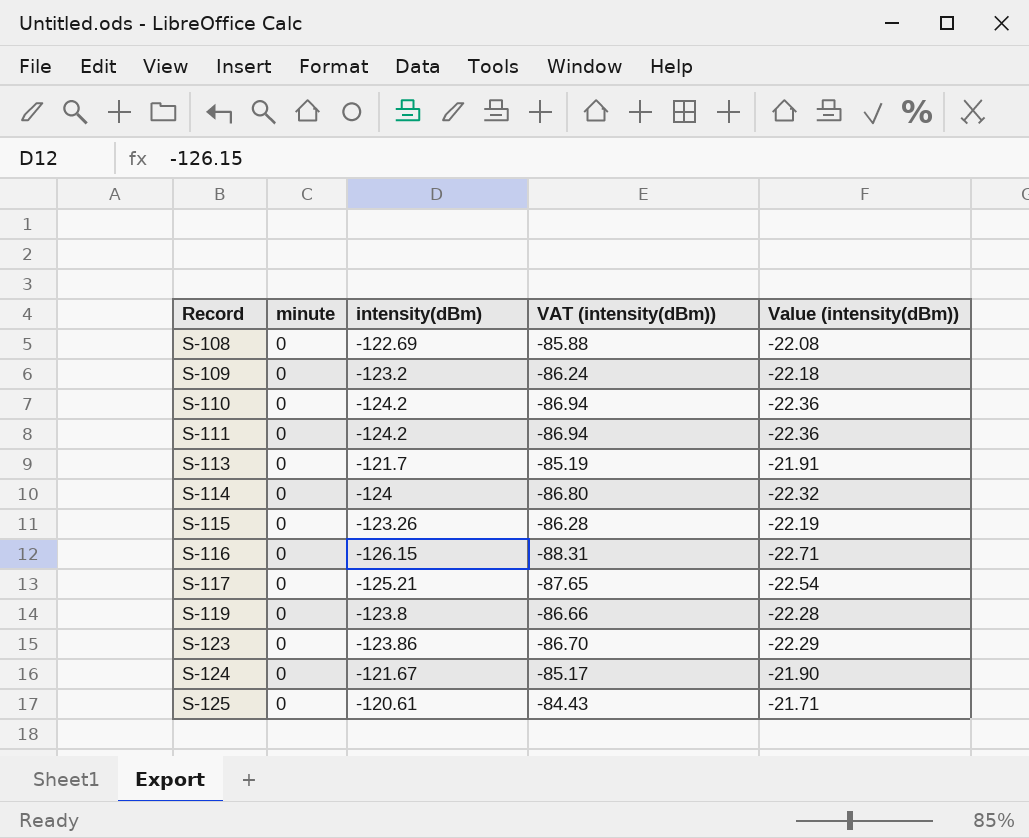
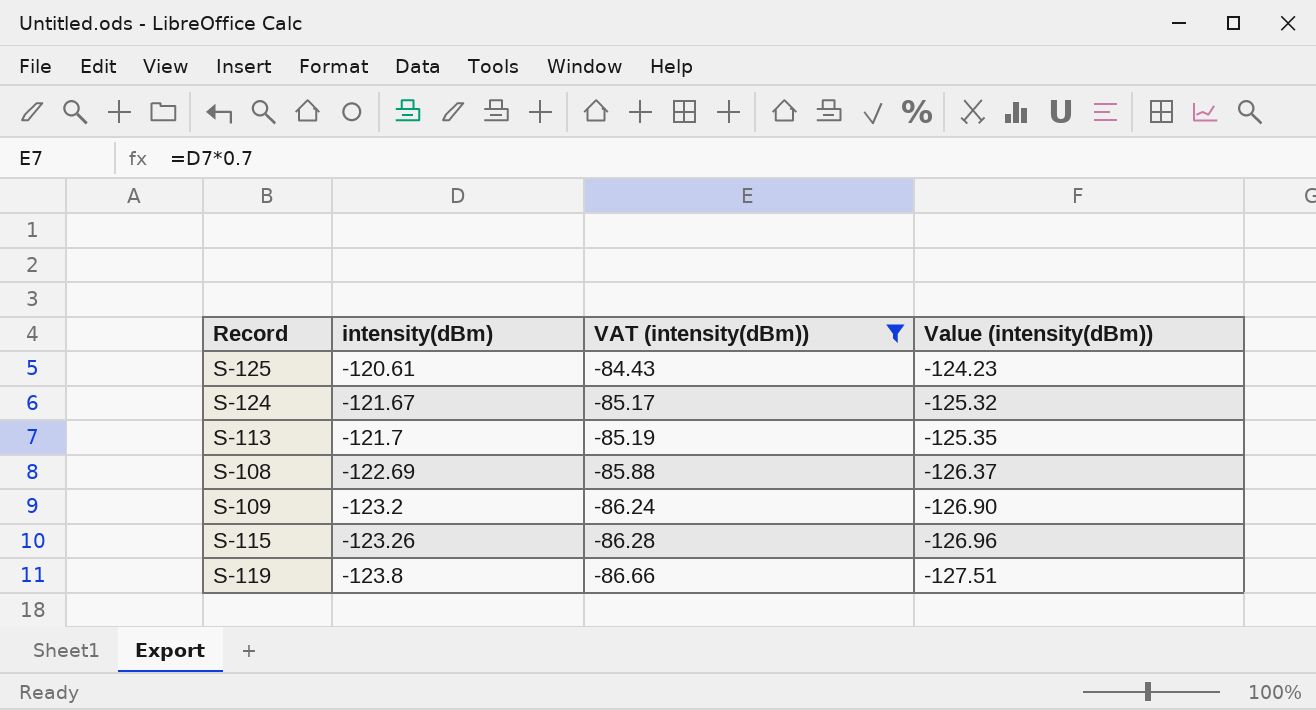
filter: none -> VAT (intensity(dBm)) >= -86.66
row order: Record ascending -> intensity(dBm) descending
column minute | position: 2 -> none
column Value (intensity(dBm)) | formula: [intensity(dBm)] * 0.18 -> [intensity(dBm)] * 1.03

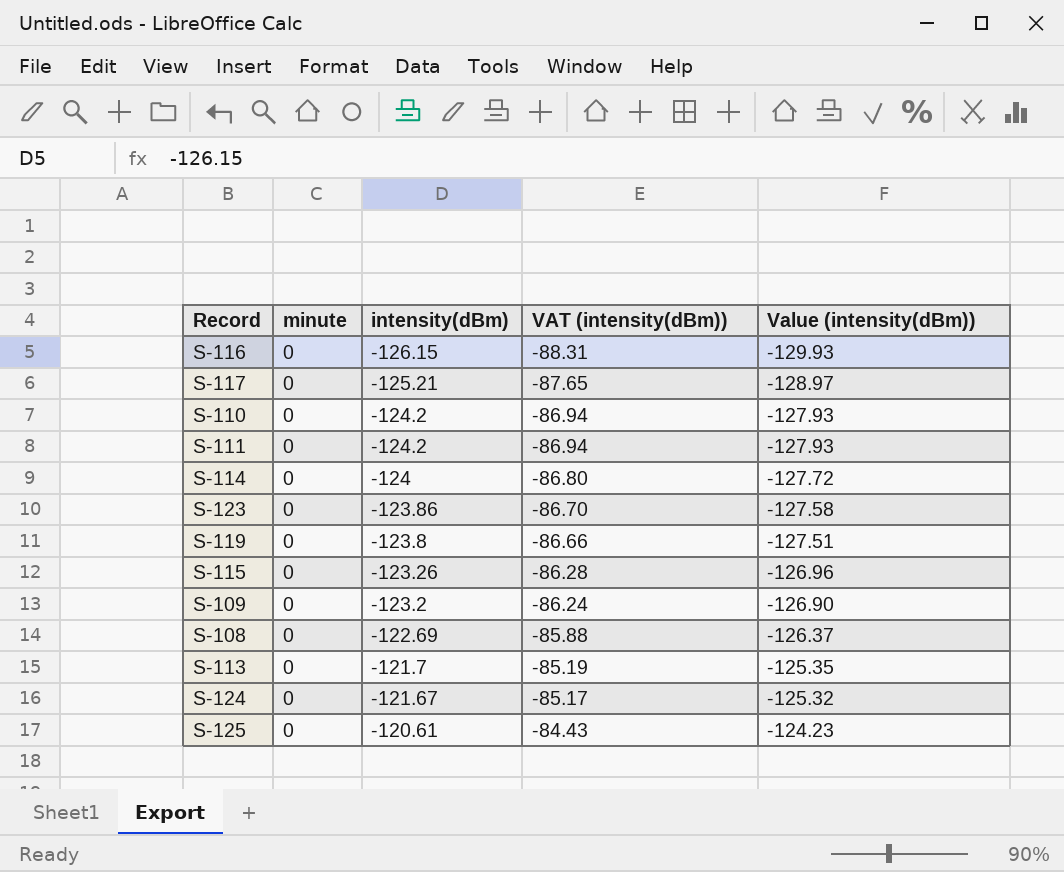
filter: VAT (intensity(dBm)) >= -86.66 -> none
row order: intensity(dBm) descending -> intensity(dBm) ascending
column minute | position: none -> 2

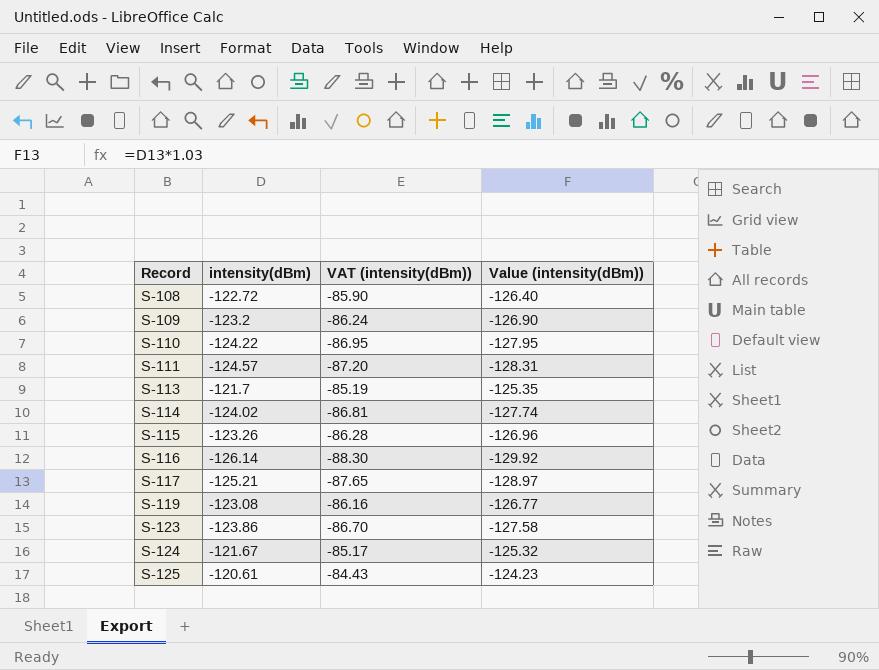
row order: intensity(dBm) ascending -> Record ascending
column minute | position: 2 -> none
S-108 | intensity(dBm): -122.69 -> -122.72
S-108 | VAT (intensity(dBm)): -85.88 -> -85.90
S-108 | Value (intensity(dBm)): -126.37 -> -126.40
S-110 | intensity(dBm): -124.2 -> -124.22
S-110 | VAT (intensity(dBm)): -86.94 -> -86.95
S-110 | Value (intensity(dBm)): -127.93 -> -127.95
S-111 | intensity(dBm): -124.2 -> -124.57
S-111 | VAT (intensity(dBm)): -86.94 -> -87.20
S-111 | Value (intensity(dBm)): -127.93 -> -128.31
S-114 | intensity(dBm): -124 -> -124.02
S-114 | VAT (intensity(dBm)): -86.80 -> -86.81
S-114 | Value (intensity(dBm)): -127.72 -> -127.74
S-116 | intensity(dBm): -126.15 -> -126.14
S-116 | VAT (intensity(dBm)): -88.31 -> -88.30
S-116 | Value (intensity(dBm)): -129.93 -> -129.92
S-119 | intensity(dBm): -123.8 -> -123.08
S-119 | VAT (intensity(dBm)): -86.66 -> -86.16
S-119 | Value (intensity(dBm)): -127.51 -> -126.77

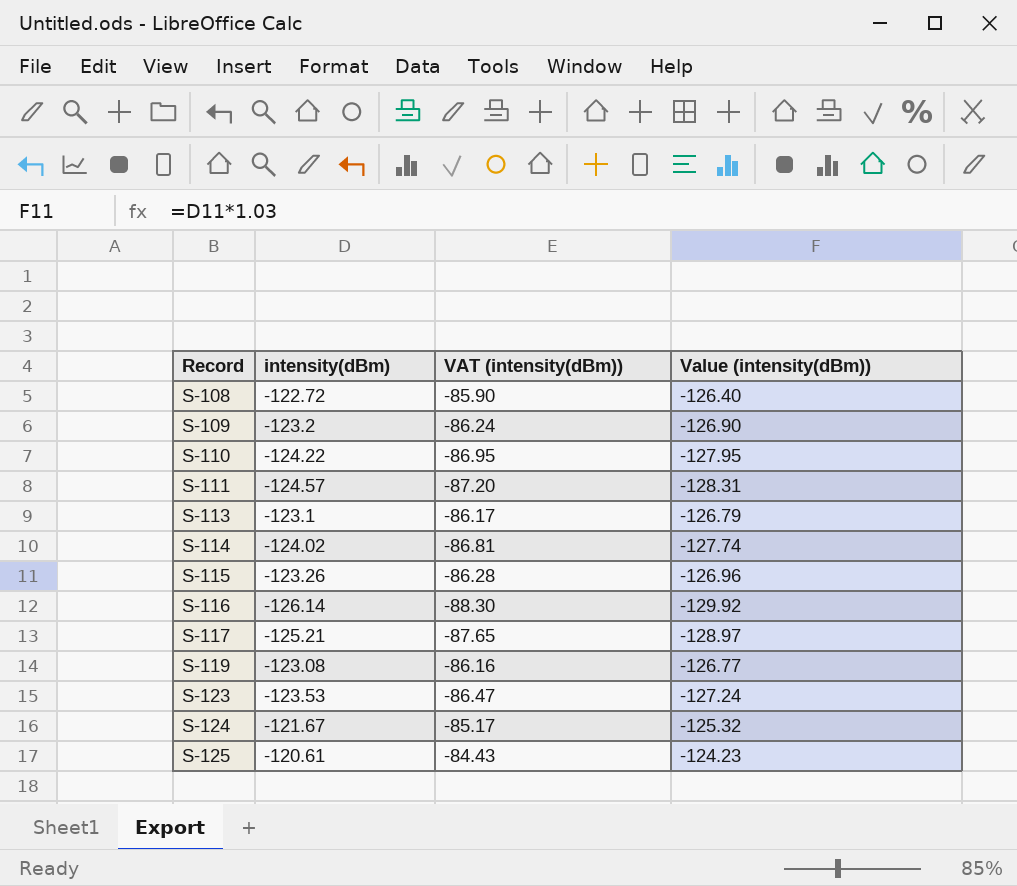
S-113 | intensity(dBm): -121.7 -> -123.1
S-113 | VAT (intensity(dBm)): -85.19 -> -86.17
S-113 | Value (intensity(dBm)): -125.35 -> -126.79
S-123 | intensity(dBm): -123.86 -> -123.53
S-123 | VAT (intensity(dBm)): -86.70 -> -86.47
S-123 | Value (intensity(dBm)): -127.58 -> -127.24

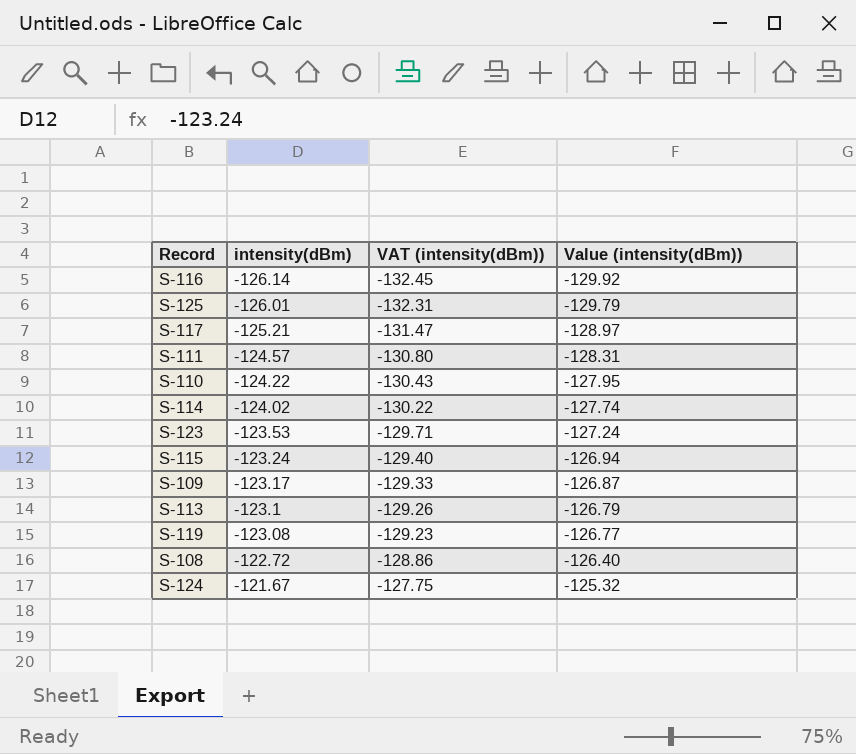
row order: Record ascending -> intensity(dBm) ascending
column VAT (intensity(dBm)) | formula: [intensity(dBm)] * 0.7 -> [intensity(dBm)] * 1.05
S-125 | intensity(dBm): -120.61 -> -126.01
S-125 | Value (intensity(dBm)): -124.23 -> -129.79
S-115 | intensity(dBm): -123.26 -> -123.24
S-115 | Value (intensity(dBm)): -126.96 -> -126.94
S-109 | intensity(dBm): -123.2 -> -123.17
S-109 | Value (intensity(dBm)): -126.90 -> -126.87

